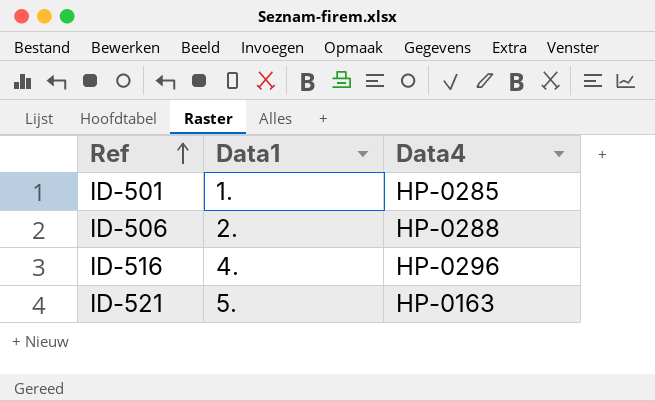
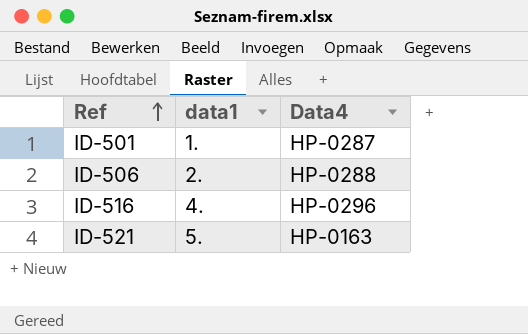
column name: Data1 -> data1
ID-501 | Data4: HP-0285 -> HP-0287

